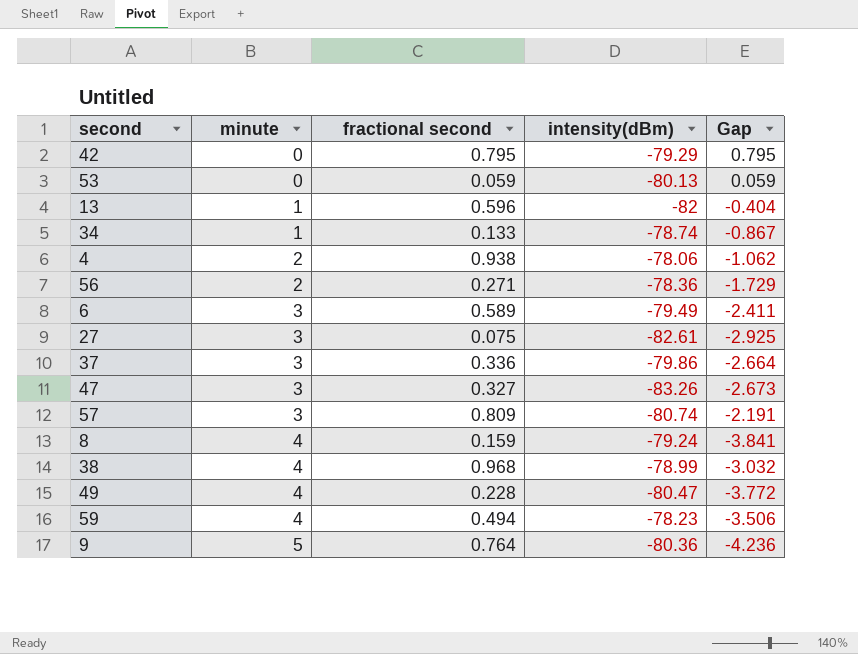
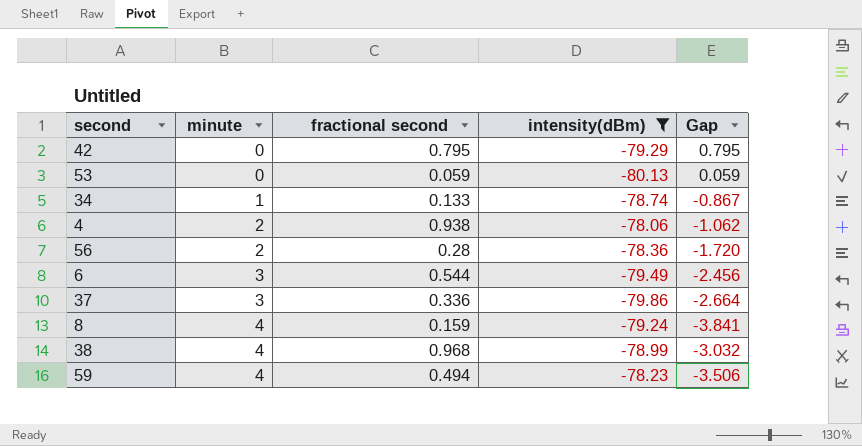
filter: none -> intensity(dBm) >= -80.13
56 | fractional second: 0.271 -> 0.28
56 | Gap: -1.729 -> -1.720
6 | fractional second: 0.589 -> 0.544
6 | Gap: -2.411 -> -2.456

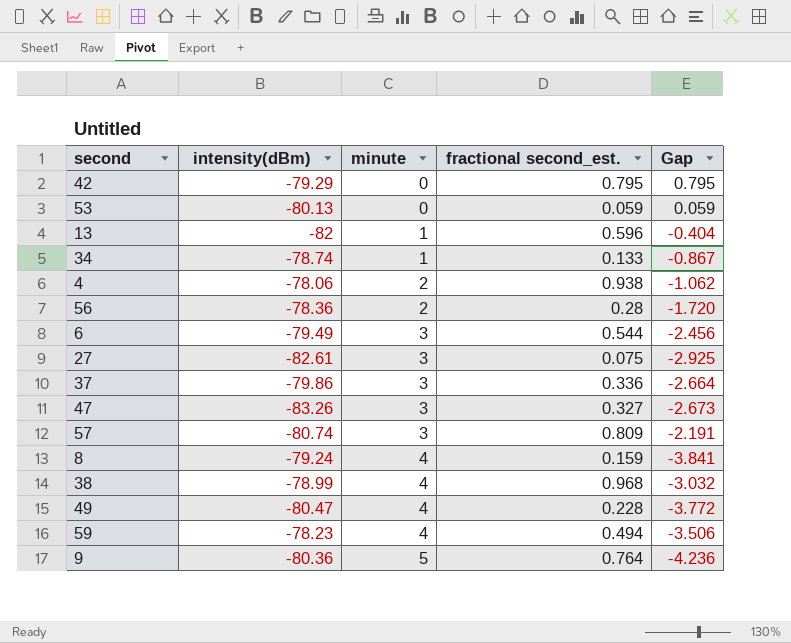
filter: intensity(dBm) >= -80.13 -> none
column intensity(dBm) | position: 4 -> 2
column name: fractional second -> fractional second_est.

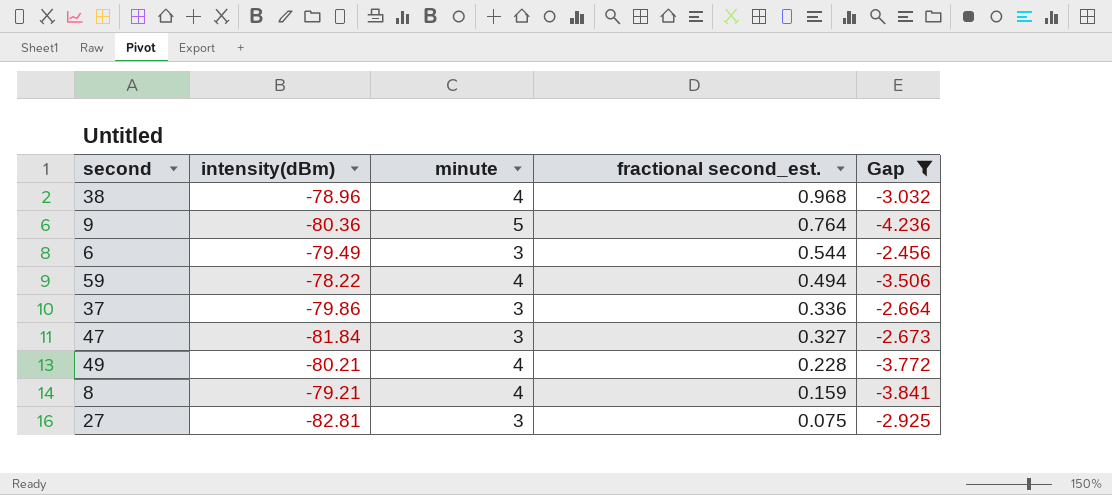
filter: none -> Gap <= -2.456
row order: minute ascending -> fractional second_est. descending
38 | intensity(dBm): -78.99 -> -78.96
59 | intensity(dBm): -78.23 -> -78.22
47 | intensity(dBm): -83.26 -> -81.84
49 | intensity(dBm): -80.47 -> -80.21
8 | intensity(dBm): -79.24 -> -79.21
27 | intensity(dBm): -82.61 -> -82.81

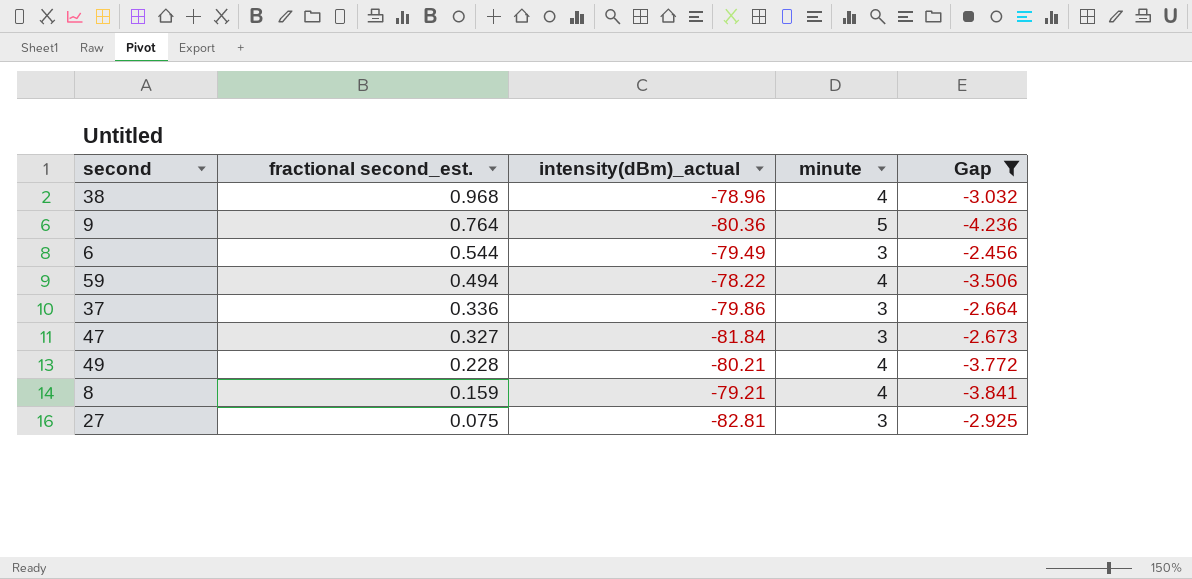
column fractional second_est. | position: 4 -> 2
column name: intensity(dBm) -> intensity(dBm)_actual

